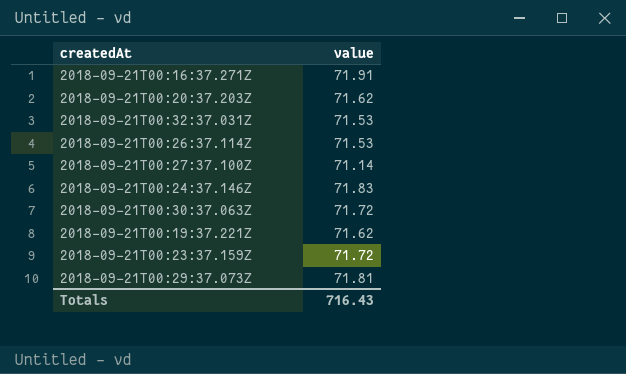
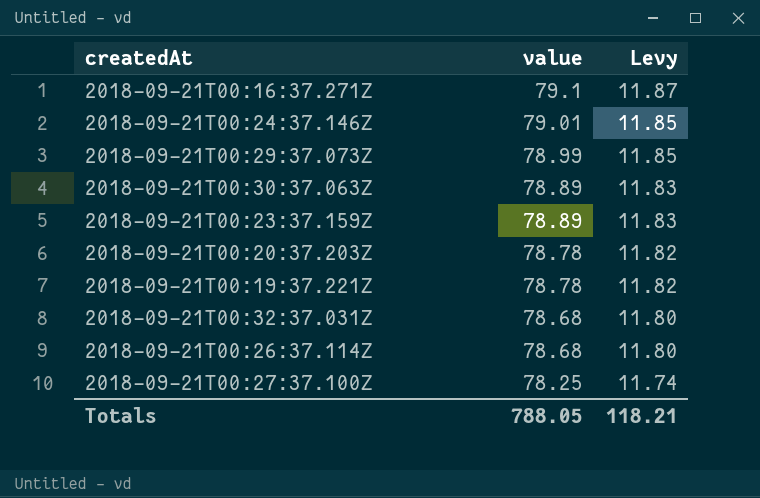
row order: none -> value descending
column Levy | formula: none -> [value] * 0.15
2018-09-21T00:16:37.271Z | value: 71.91 -> 79.1
2018-09-21T00:24:37.146Z | value: 71.83 -> 79.01
2018-09-21T00:29:37.073Z | value: 71.81 -> 78.99
2018-09-21T00:30:37.063Z | value: 71.72 -> 78.89
2018-09-21T00:23:37.159Z | value: 71.72 -> 78.89
2018-09-21T00:20:37.203Z | value: 71.62 -> 78.78
2018-09-21T00:19:37.221Z | value: 71.62 -> 78.78
2018-09-21T00:32:37.031Z | value: 71.53 -> 78.68
2018-09-21T00:26:37.114Z | value: 71.53 -> 78.68
2018-09-21T00:27:37.100Z | value: 71.14 -> 78.25
Totals | value: 716.43 -> 788.05

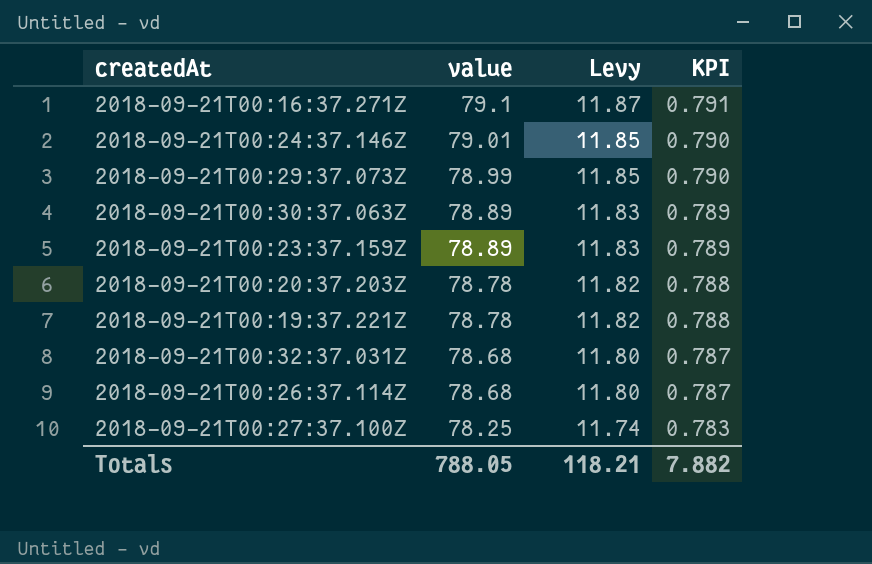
column KPI | formula: none -> [value] * 0.01

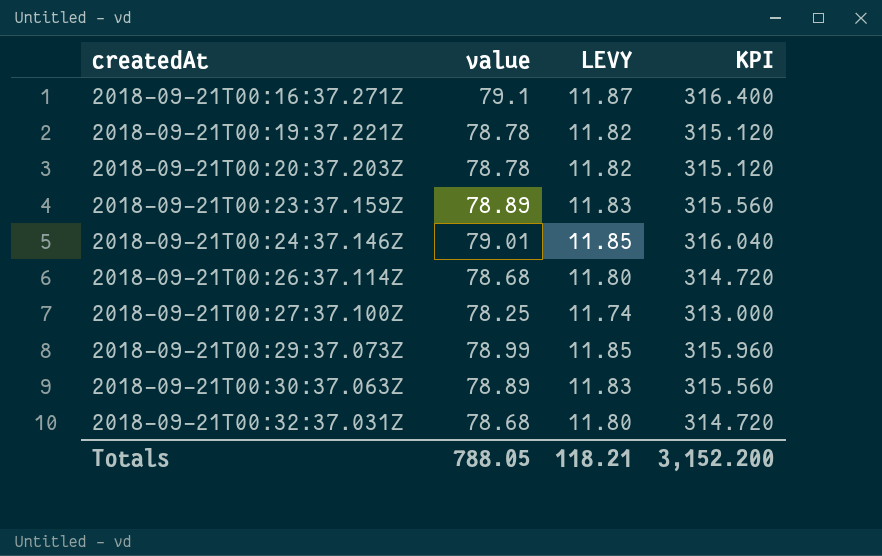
row order: value descending -> createdAt ascending
column name: Levy -> LEVY
column KPI | formula: [value] * 0.01 -> [value] * 4
Totals | KPI: 7.882 -> 3,152.200

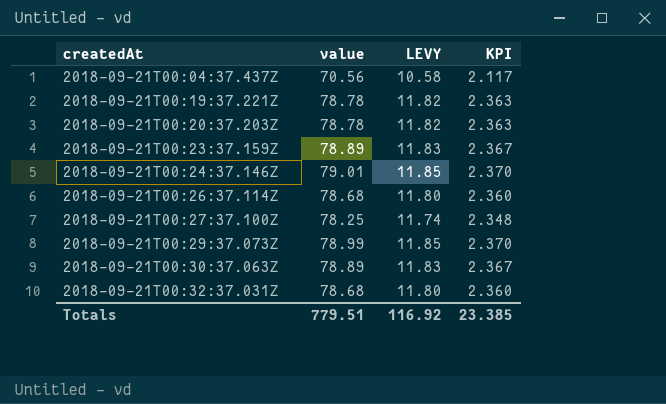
column KPI | formula: [value] * 4 -> [value] * 0.03
row 2018-09-21T00:16:37.271Z: 79.1 | 11.87 | 316.400 -> none
row 2018-09-21T00:04:37.437Z: none -> 70.56 | 10.58 | 2.117
Totals | value: 788.05 -> 779.51
Totals | LEVY: 118.21 -> 116.92
Totals | KPI: 3,152.200 -> 23.385

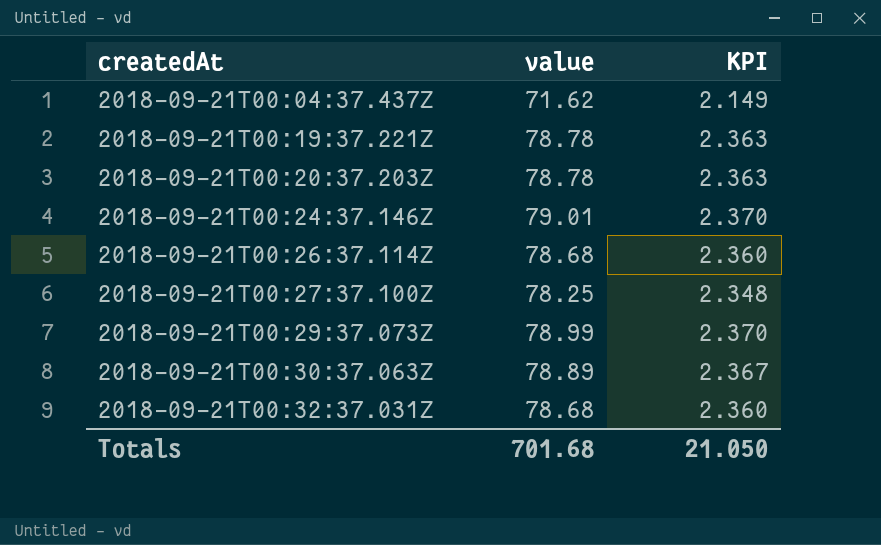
column LEVY | formula: [value] * 0.15 -> none
row 2018-09-21T00:23:37.159Z: 78.89 | 11.83 | 2.367 -> none
2018-09-21T00:04:37.437Z | value: 70.56 -> 71.62
2018-09-21T00:04:37.437Z | KPI: 2.117 -> 2.149
Totals | value: 779.51 -> 701.68
Totals | KPI: 23.385 -> 21.050

